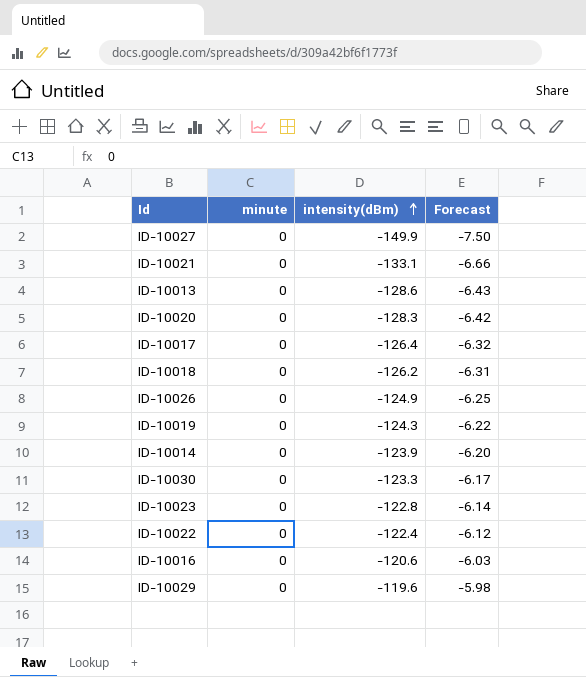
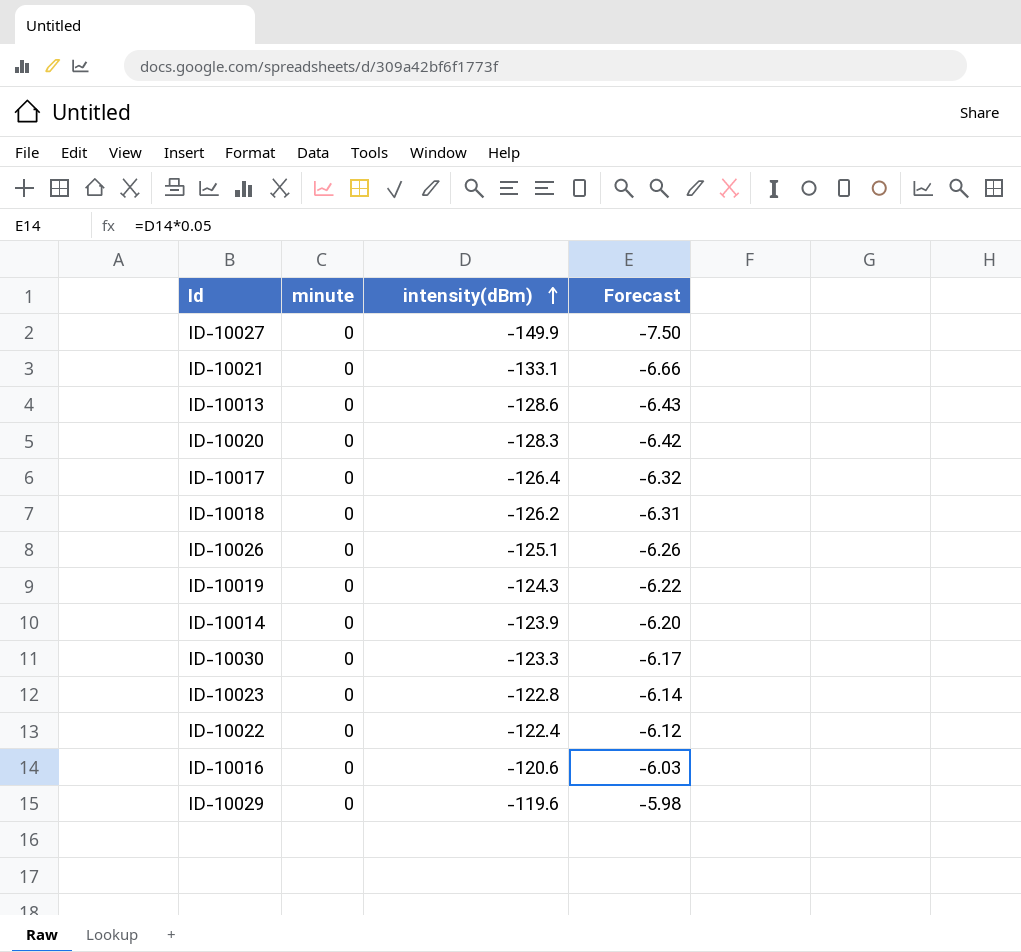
ID-10026 | intensity(dBm): -124.9 -> -125.1
ID-10026 | Forecast: -6.25 -> -6.26

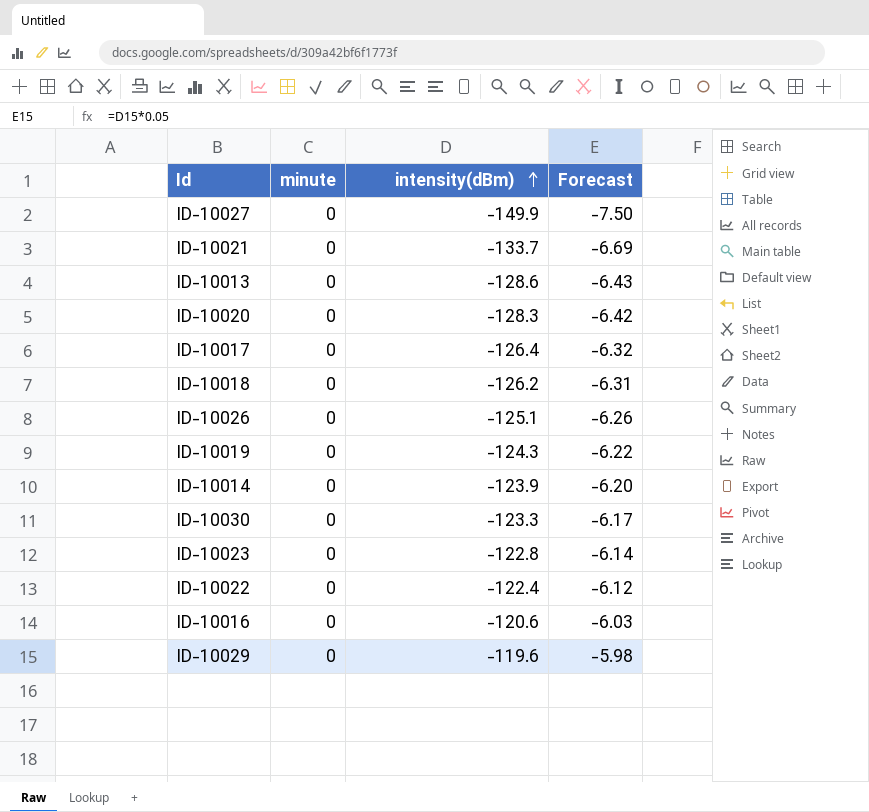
ID-10021 | intensity(dBm): -133.1 -> -133.7
ID-10021 | Forecast: -6.66 -> -6.69

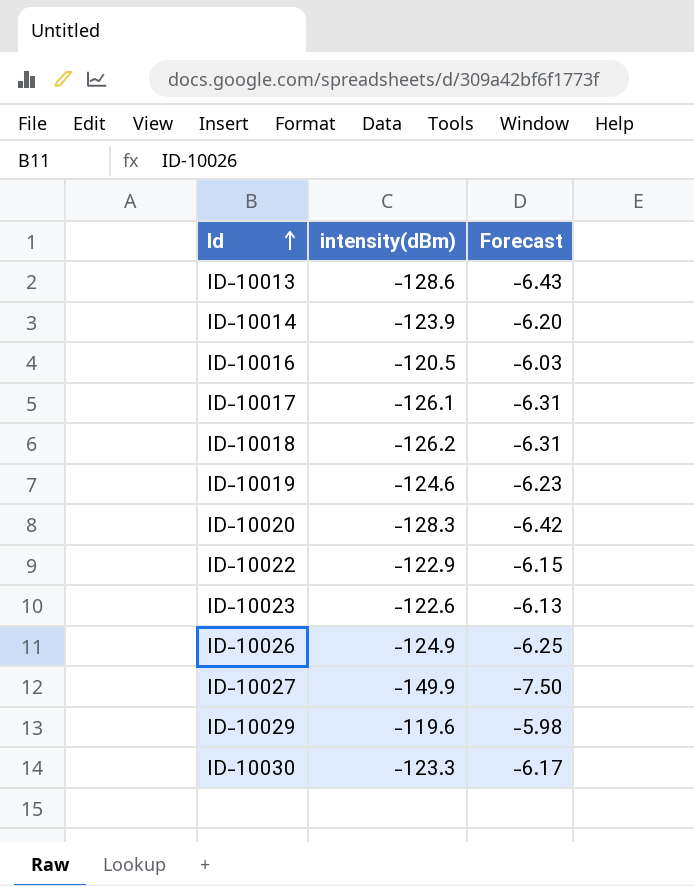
row order: intensity(dBm) ascending -> Id ascending
column minute | position: 2 -> none
row ID-10021: 0 | -133.7 | -6.69 -> none
ID-10016 | intensity(dBm): -120.6 -> -120.5
ID-10017 | intensity(dBm): -126.4 -> -126.1
ID-10017 | Forecast: -6.32 -> -6.31
ID-10019 | intensity(dBm): -124.3 -> -124.6
ID-10019 | Forecast: -6.22 -> -6.23
ID-10022 | intensity(dBm): -122.4 -> -122.9
ID-10022 | Forecast: -6.12 -> -6.15
ID-10023 | intensity(dBm): -122.8 -> -122.6
ID-10023 | Forecast: -6.14 -> -6.13
ID-10026 | intensity(dBm): -125.1 -> -124.9
ID-10026 | Forecast: -6.26 -> -6.25

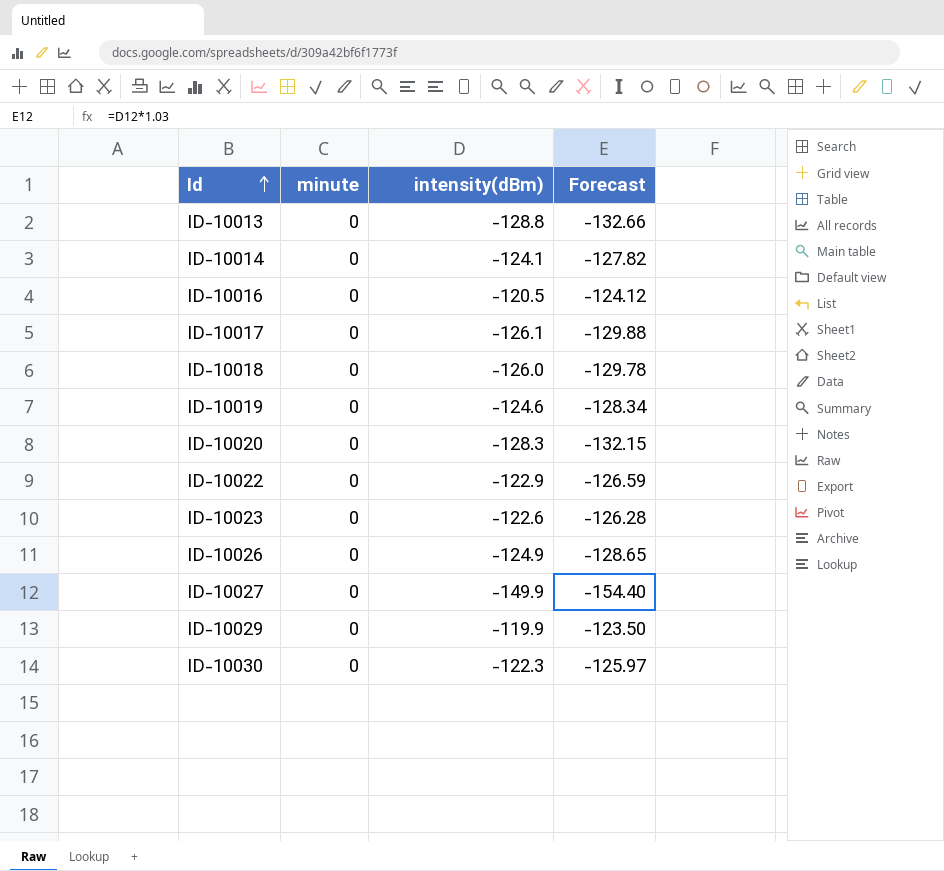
column minute | position: none -> 2
column Forecast | formula: [intensity(dBm)] * 0.05 -> [intensity(dBm)] * 1.03
ID-10013 | intensity(dBm): -128.6 -> -128.8
ID-10014 | intensity(dBm): -123.9 -> -124.1
ID-10018 | intensity(dBm): -126.2 -> -126.0
ID-10029 | intensity(dBm): -119.6 -> -119.9
ID-10030 | intensity(dBm): -123.3 -> -122.3

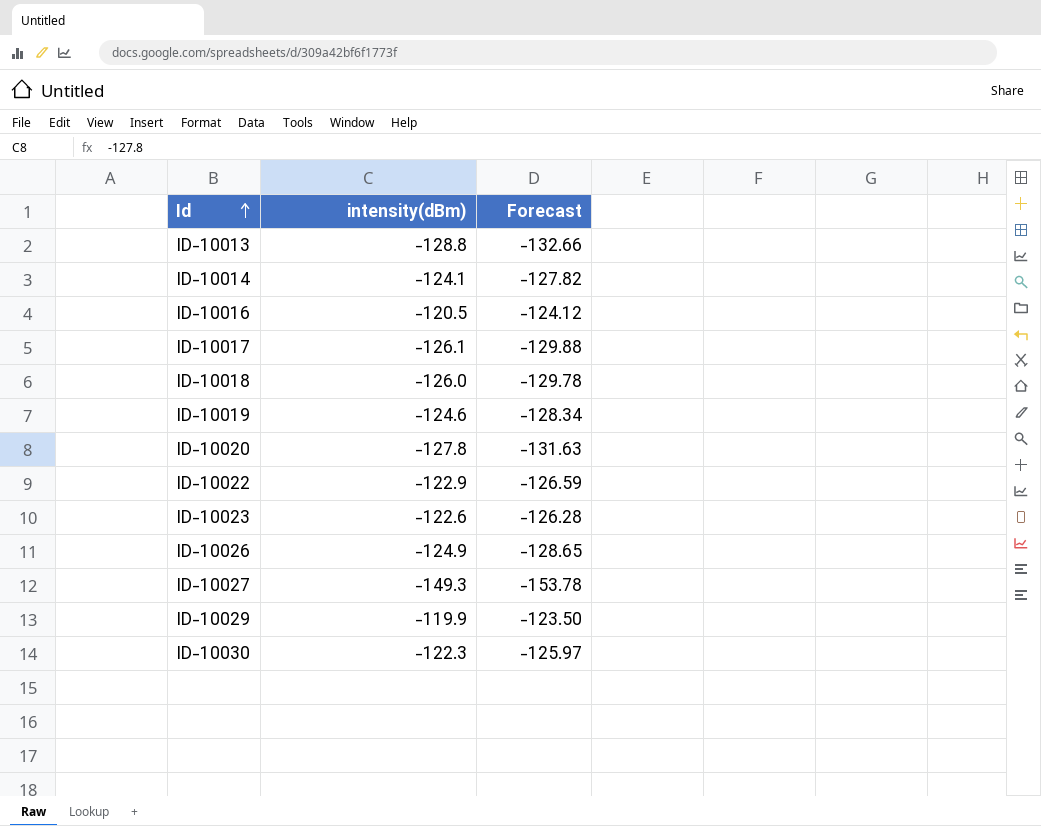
column minute | position: 2 -> none
ID-10020 | intensity(dBm): -128.3 -> -127.8
ID-10020 | Forecast: -132.15 -> -131.63
ID-10027 | intensity(dBm): -149.9 -> -149.3
ID-10027 | Forecast: -154.40 -> -153.78

